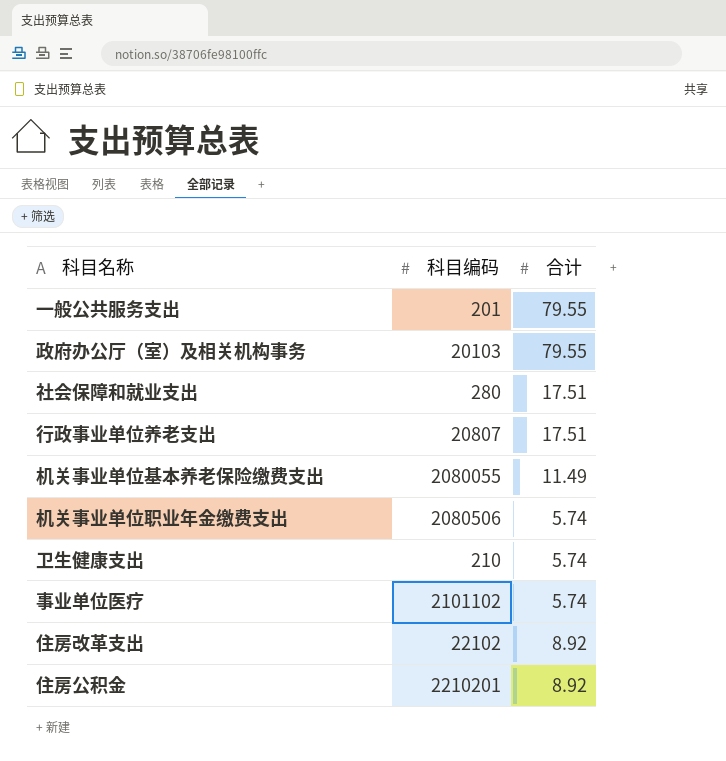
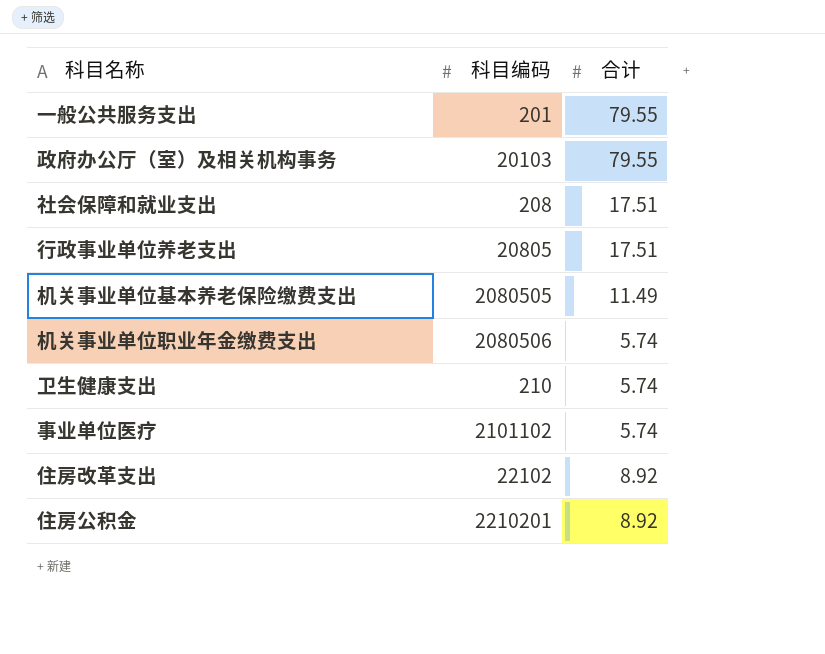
社会保障和就业支出 | 科目编码: 280 -> 208
行政事业单位养老支出 | 科目编码: 20807 -> 20805
机关事业单位基本养老保险缴费支出 | 科目编码: 2080055 -> 2080505

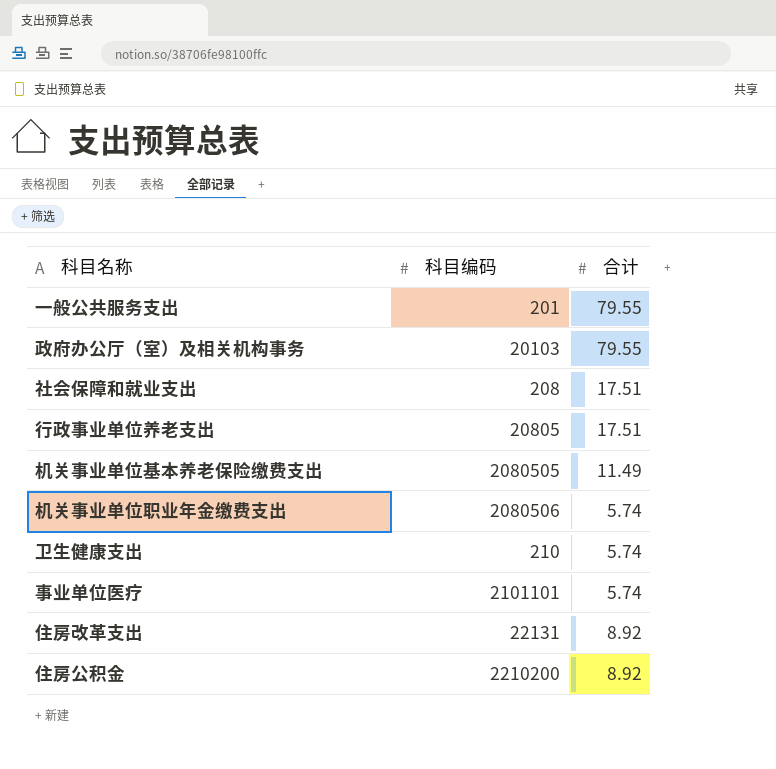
事业单位医疗 | 科目编码: 2101102 -> 2101101
住房改革支出 | 科目编码: 22102 -> 22131
住房公积金 | 科目编码: 2210201 -> 2210200

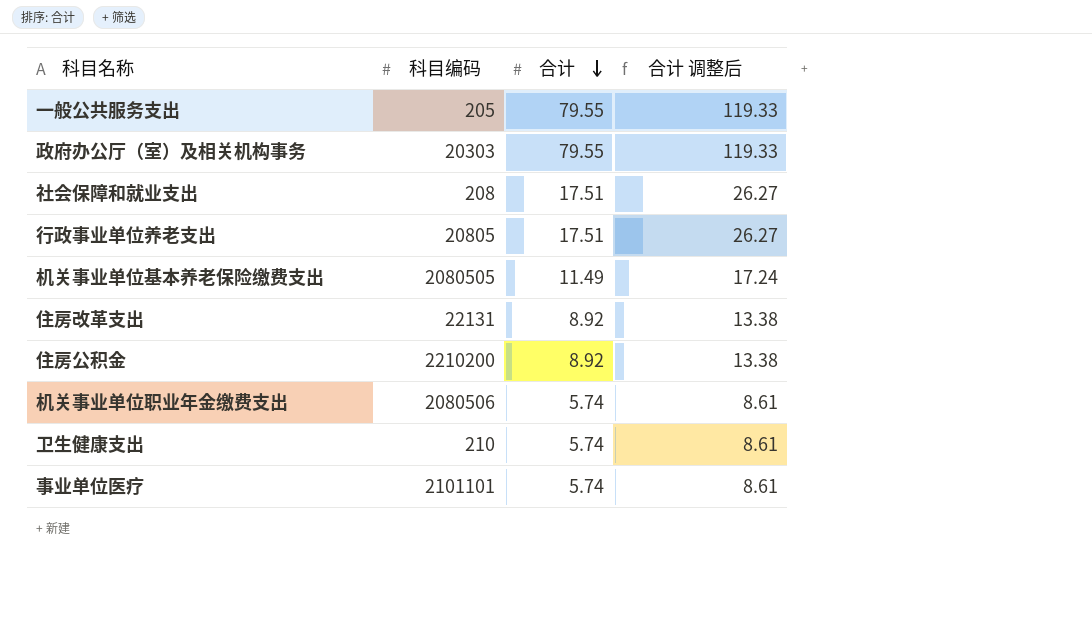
row order: none -> 合计 descending
column 合计 调整后 | formula: none -> [合计] * 1.5
一般公共服务支出 | 科目编码: 201 -> 205
政府办公厅（室）及相关机构事务 | 科目编码: 20103 -> 20303

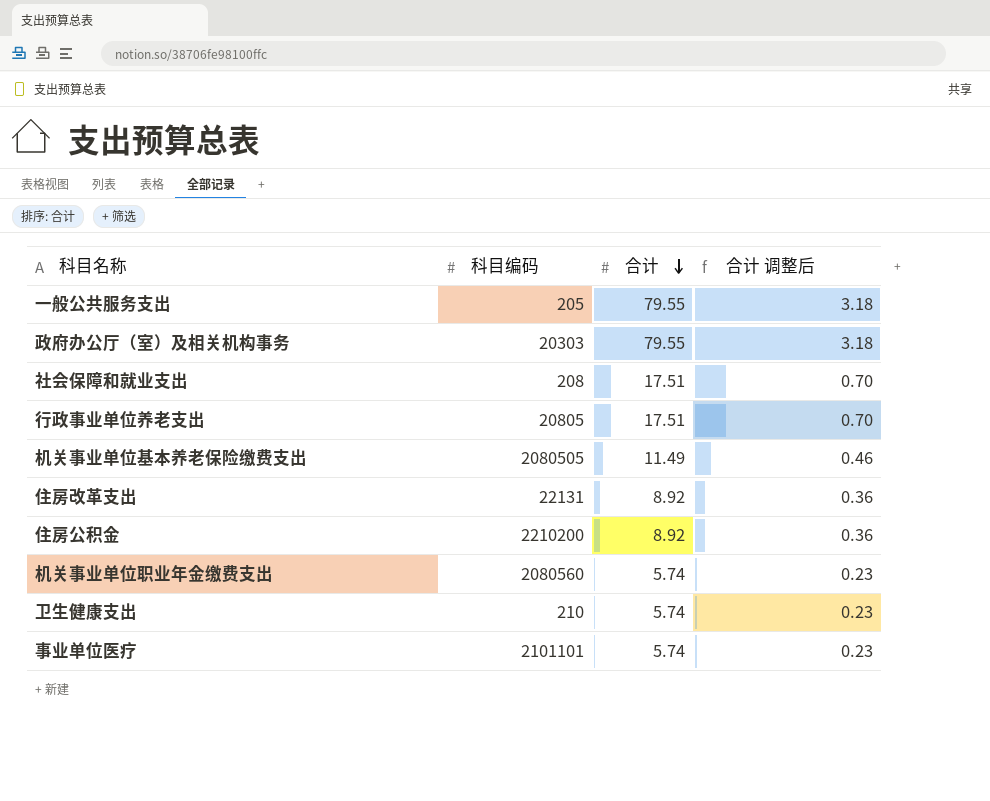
column 合计 调整后 | formula: [合计] * 1.5 -> [合计] * 0.04
机关事业单位职业年金缴费支出 | 科目编码: 2080506 -> 2080560

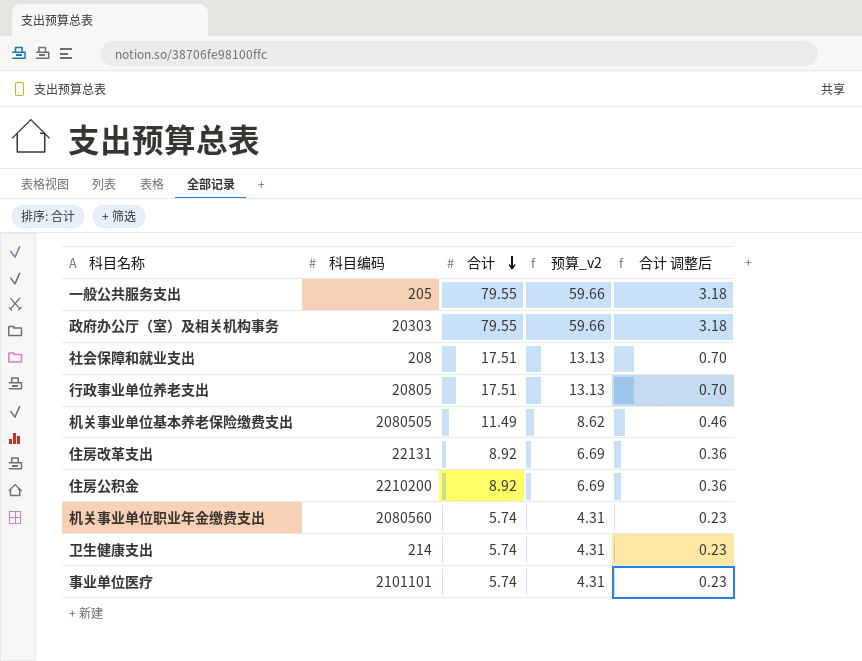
column 预算_v2 | formula: none -> [合计] * 0.75
卫生健康支出 | 科目编码: 210 -> 214

